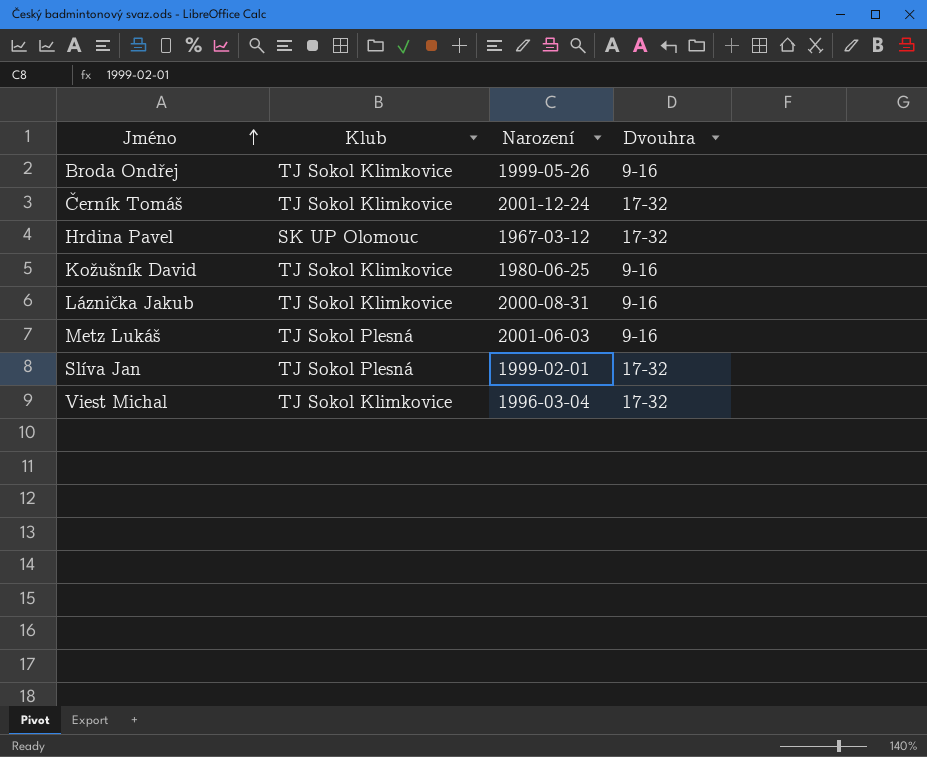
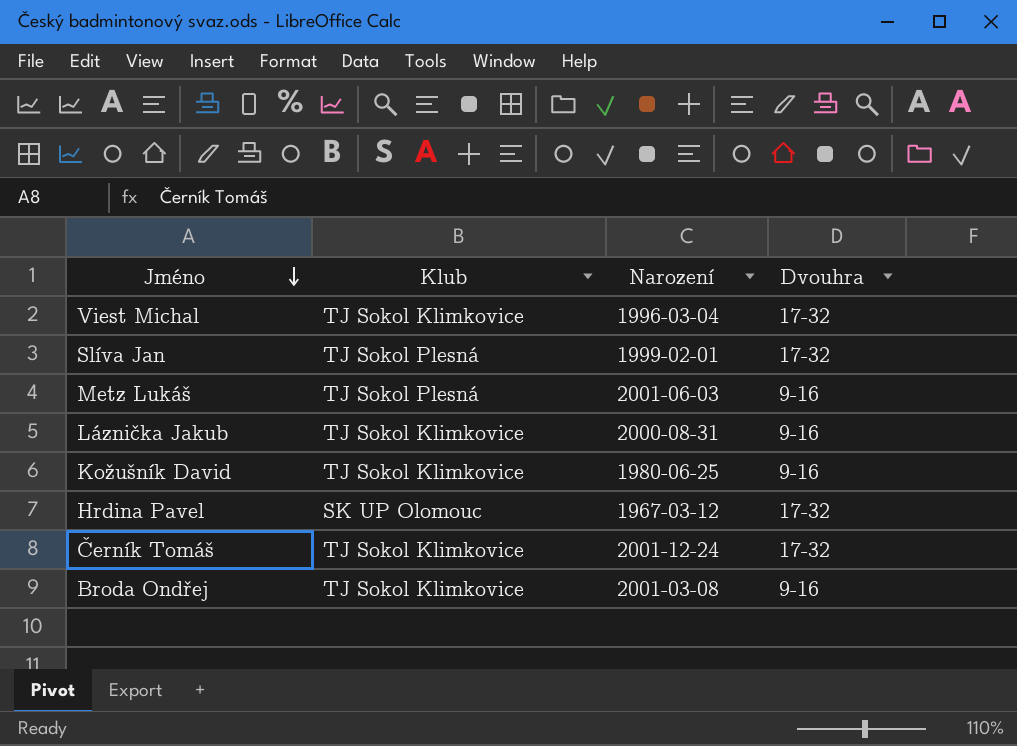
row order: Jméno ascending -> Jméno descending
Broda Ondřej | Narození: 1999-05-26 -> 2001-03-08

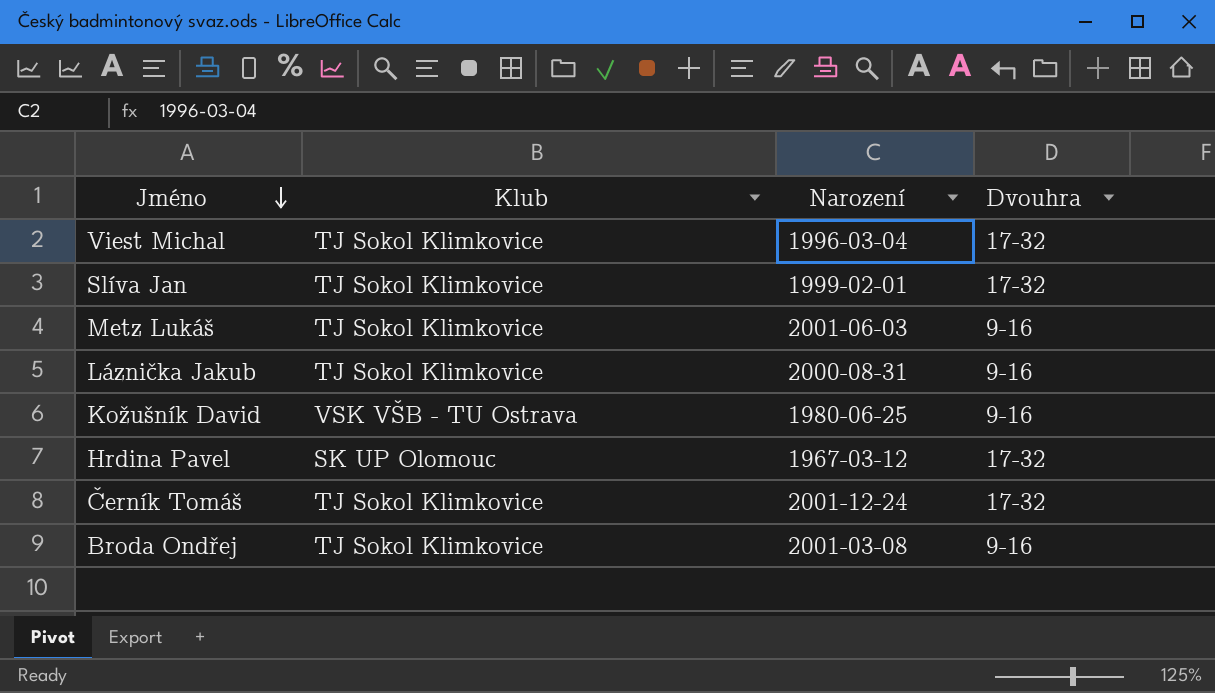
Slíva Jan | Klub: TJ Sokol Plesná -> TJ Sokol Klimkovice
Metz Lukáš | Klub: TJ Sokol Plesná -> TJ Sokol Klimkovice
Kožušník David | Klub: TJ Sokol Klimkovice -> VSK VŠB - TU Ostrava

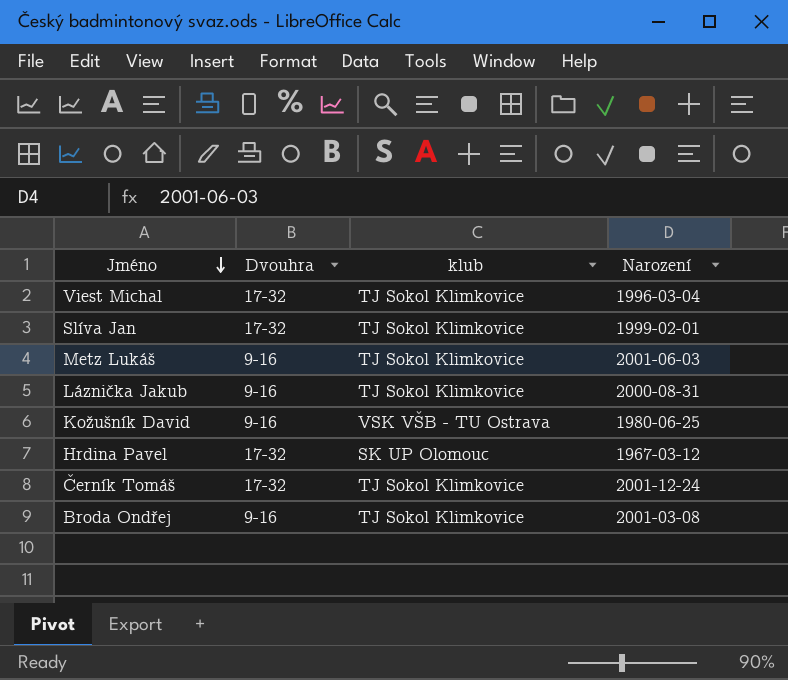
column Dvouhra | position: 4 -> 2
column name: Klub -> klub

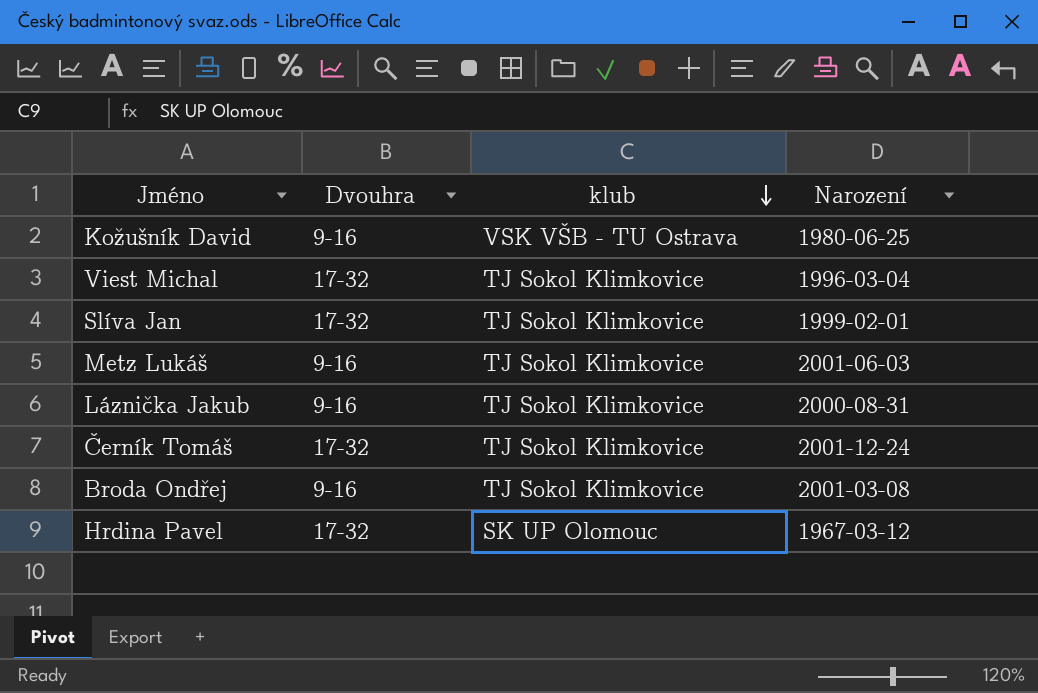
row order: Jméno descending -> klub descending

